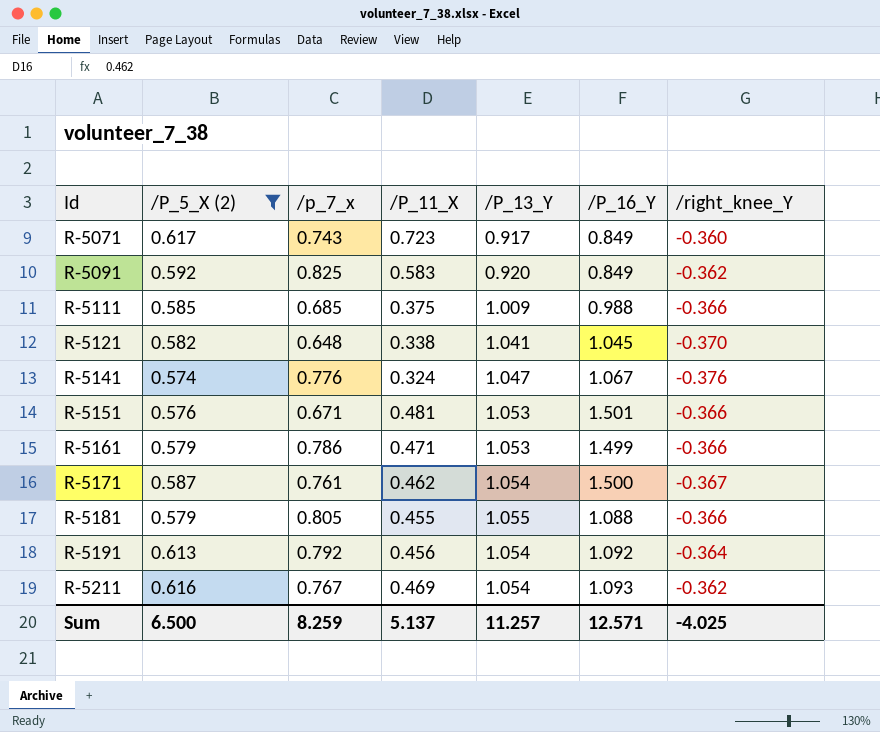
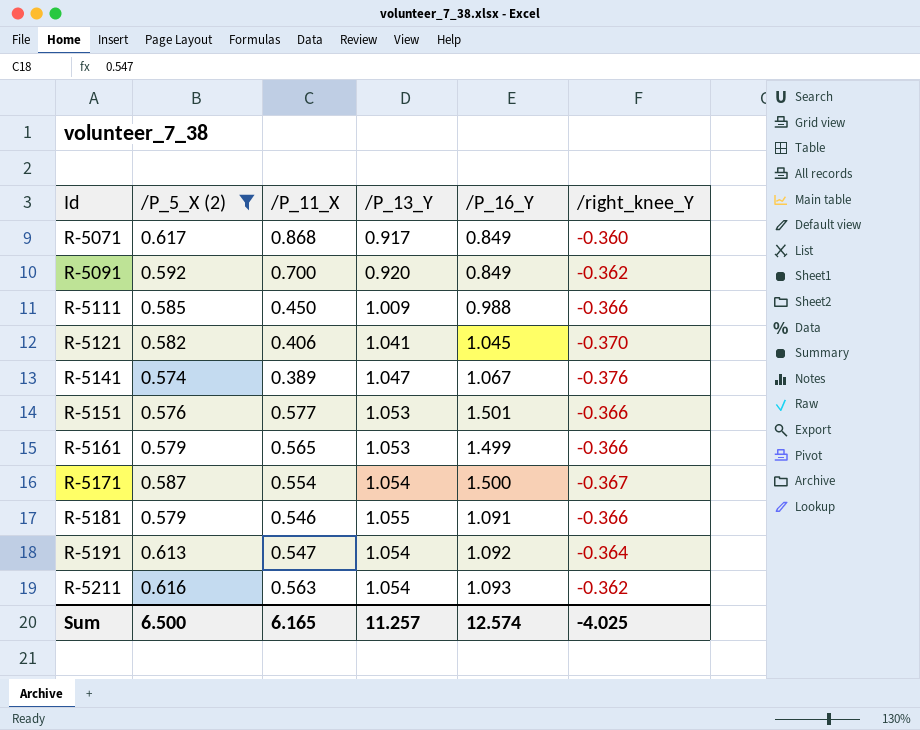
column /p_7_x | position: 3 -> none
R-5071 | /P_11_X: 0.723 -> 0.868
R-5091 | /P_11_X: 0.583 -> 0.700
R-5111 | /P_11_X: 0.375 -> 0.450
R-5121 | /P_11_X: 0.338 -> 0.406
R-5141 | /P_11_X: 0.324 -> 0.389
R-5151 | /P_11_X: 0.481 -> 0.577
R-5161 | /P_11_X: 0.471 -> 0.565
R-5171 | /P_11_X: 0.462 -> 0.554
R-5181 | /P_11_X: 0.455 -> 0.546
R-5181 | /P_16_Y: 1.088 -> 1.091
R-5191 | /P_11_X: 0.456 -> 0.547
R-5211 | /P_11_X: 0.469 -> 0.563
Sum | /P_11_X: 5.137 -> 6.165
Sum | /P_16_Y: 12.571 -> 12.574

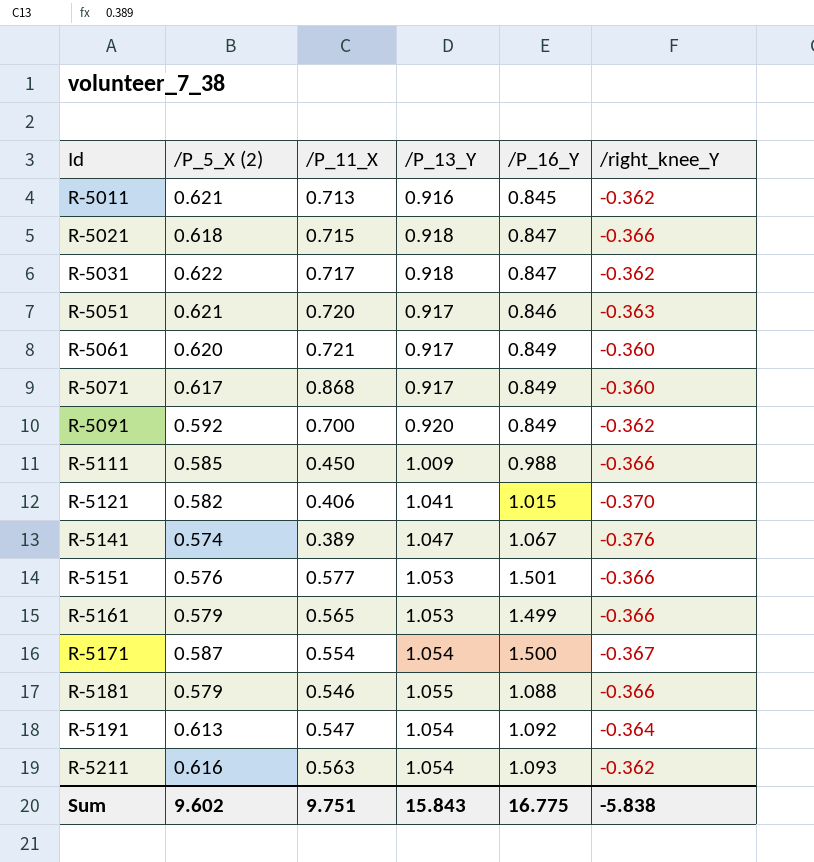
filter: /P_5_X (2) <= 0.617 -> none
R-5121 | /P_16_Y: 1.045 -> 1.015
R-5181 | /P_16_Y: 1.091 -> 1.088
Sum | /P_5_X (2): 6.500 -> 9.602
Sum | /P_11_X: 6.165 -> 9.751
Sum | /P_13_Y: 11.257 -> 15.843
Sum | /P_16_Y: 12.574 -> 16.775
Sum | /right_knee_Y: -4.025 -> -5.838

